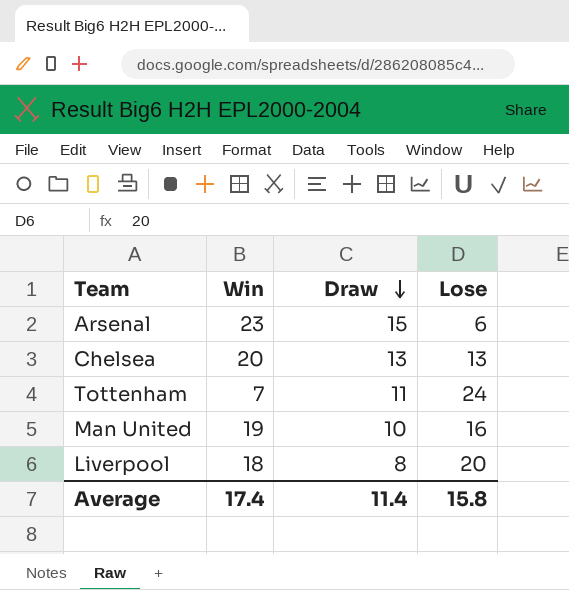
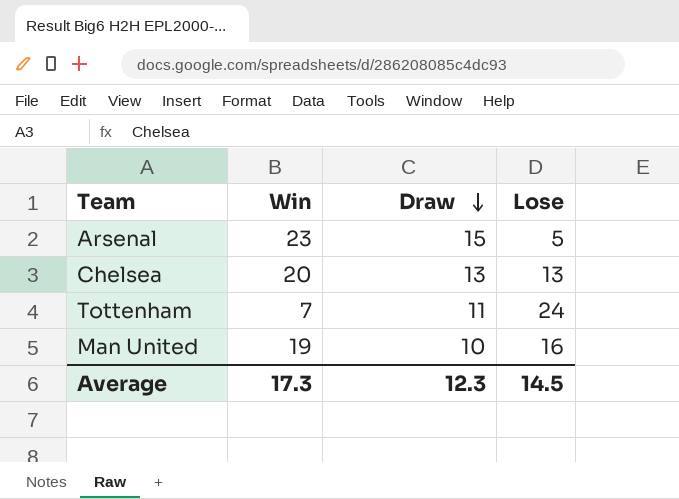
row Liverpool: 18 | 8 | 20 -> none
Arsenal | Lose: 6 -> 5
Average | Win: 17.4 -> 17.3
Average | Draw: 11.4 -> 12.3
Average | Lose: 15.8 -> 14.5

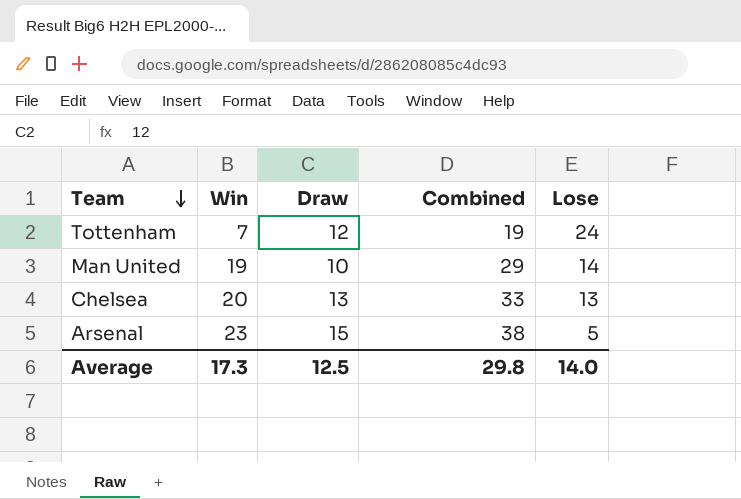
row order: Draw descending -> Team descending
column Combined | formula: none -> [Win] + [Draw]
Tottenham | Draw: 11 -> 12
Man United | Lose: 16 -> 14
Average | Draw: 12.3 -> 12.5
Average | Lose: 14.5 -> 14.0

